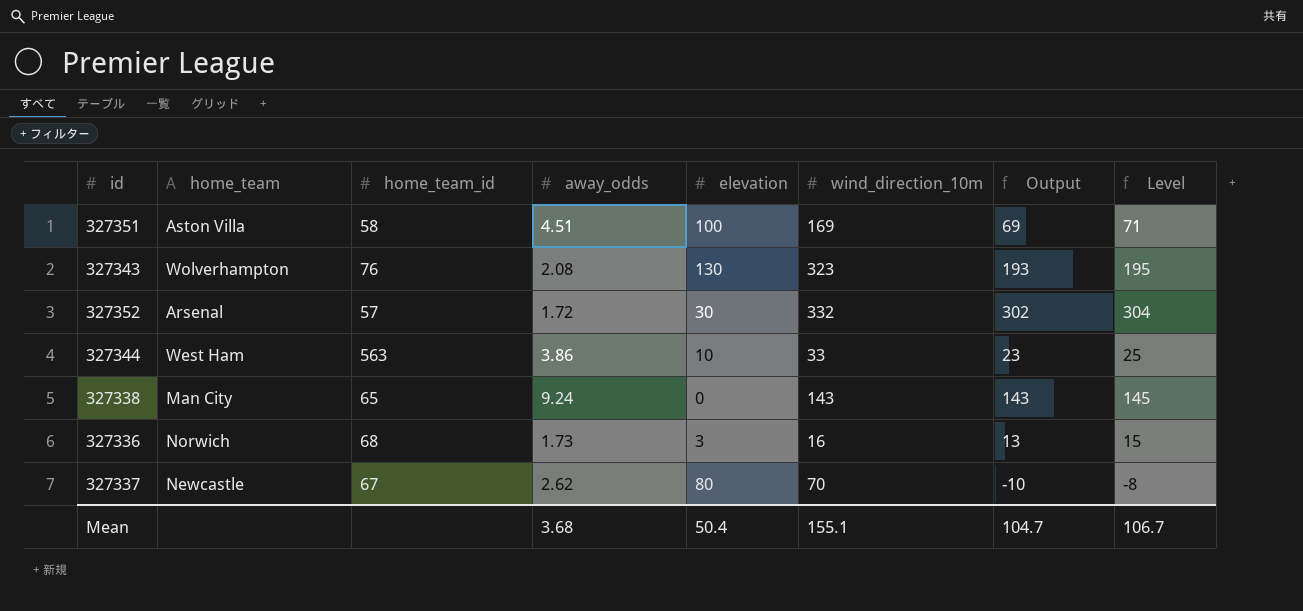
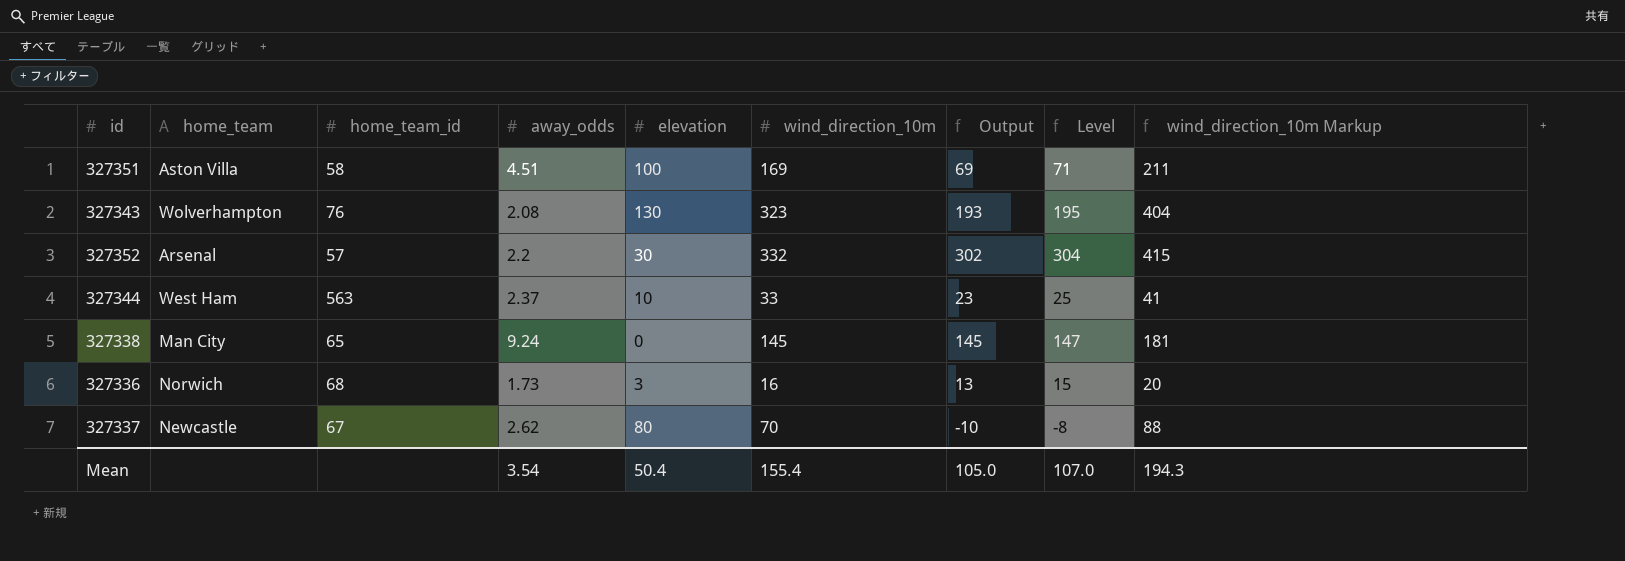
column wind_direction_10m Markup | formula: none -> [wind_direction_10m] * 1.25
327352 | away_odds: 1.72 -> 2.2
327344 | away_odds: 3.86 -> 2.37
327338 | wind_direction_10m: 143 -> 145
327338 | Output: 143 -> 145
327338 | Level: 145 -> 147
Mean | away_odds: 3.68 -> 3.54
Mean | wind_direction_10m: 155.1 -> 155.4
Mean | Output: 104.7 -> 105.0
Mean | Level: 106.7 -> 107.0

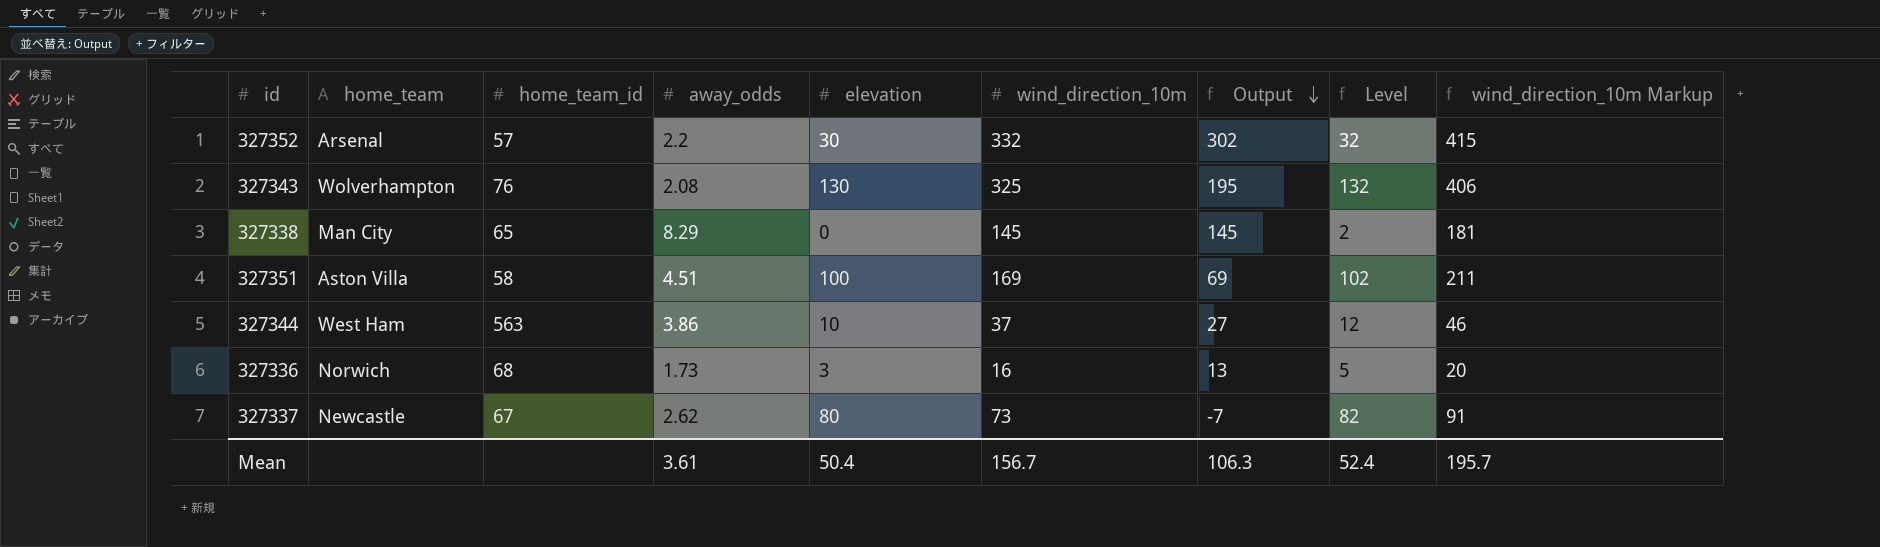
row order: none -> Output descending
column Level | formula: [Output] + 2 -> [elevation] + 2
327343 | wind_direction_10m: 323 -> 325
327343 | Output: 193 -> 195
327343 | wind_direction_10m Markup: 404 -> 406
327338 | away_odds: 9.24 -> 8.29
327344 | away_odds: 2.37 -> 3.86
327344 | wind_direction_10m: 33 -> 37
327344 | Output: 23 -> 27
327344 | wind_direction_10m Markup: 41 -> 46
327337 | wind_direction_10m: 70 -> 73
327337 | Output: -10 -> -7
327337 | wind_direction_10m Markup: 88 -> 91
Mean | away_odds: 3.54 -> 3.61
Mean | wind_direction_10m: 155.4 -> 156.7
Mean | Output: 105.0 -> 106.3
Mean | Level: 107.0 -> 52.4
Mean | wind_direction_10m Markup: 194.3 -> 195.7

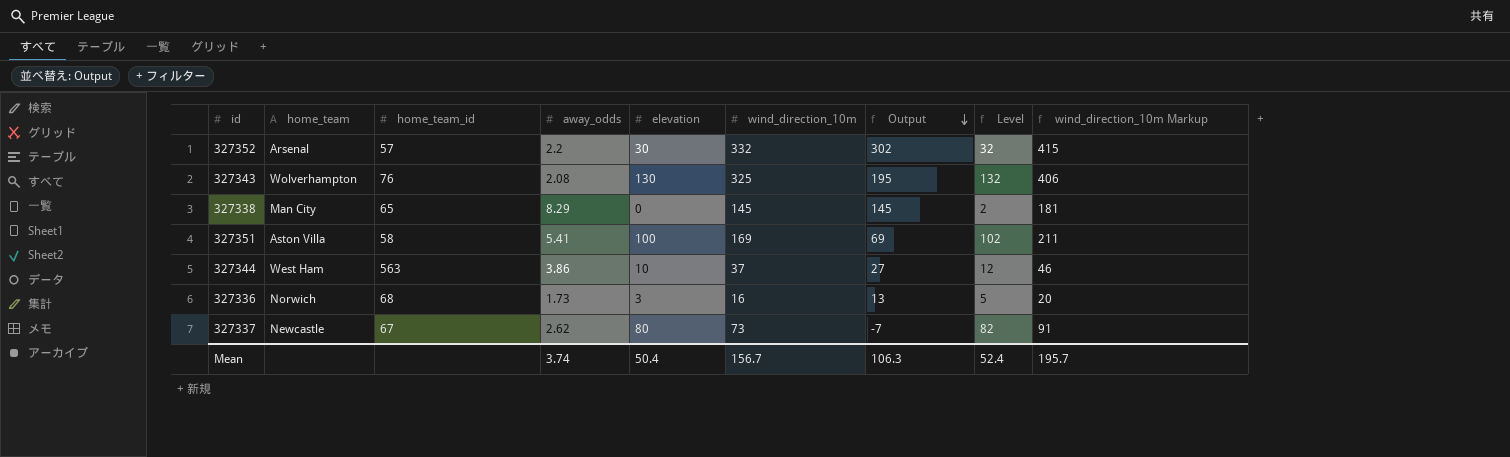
327351 | away_odds: 4.51 -> 5.41
Mean | away_odds: 3.61 -> 3.74

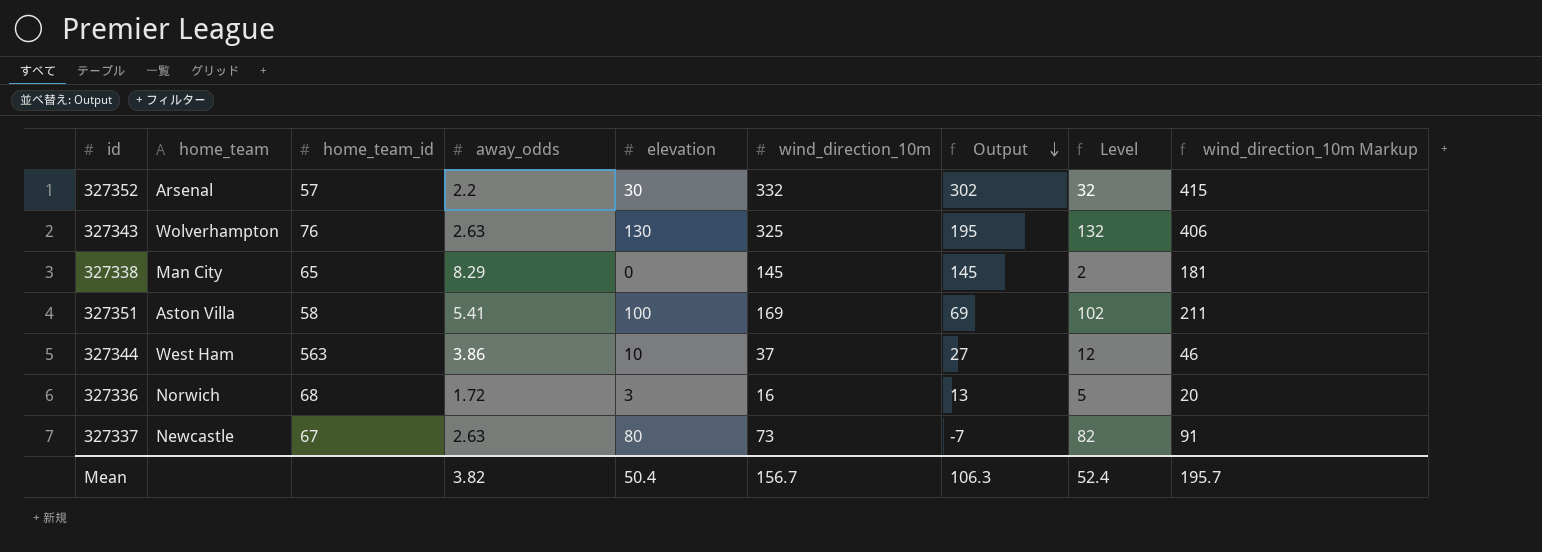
327343 | away_odds: 2.08 -> 2.63
327336 | away_odds: 1.73 -> 1.72
327337 | away_odds: 2.62 -> 2.63
Mean | away_odds: 3.74 -> 3.82

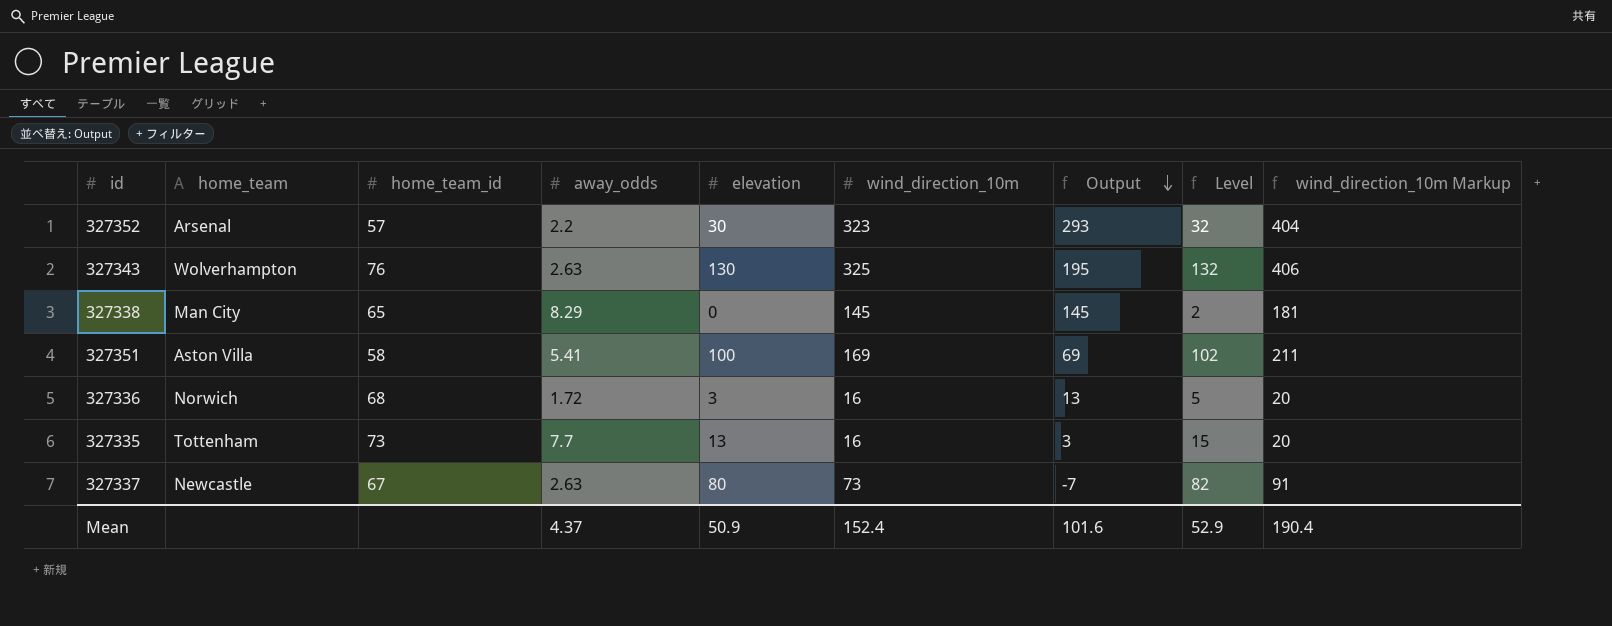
row 327344: West Ham | 563 | 3.86 | 10 | 37 | 27 | 12 | 46 -> none
327352 | wind_direction_10m: 332 -> 323
327352 | Output: 302 -> 293
327352 | wind_direction_10m Markup: 415 -> 404
row 327335: none -> Tottenham | 73 | 7.7 | 13 | 16 | 3 | 15 | 20
Mean | away_odds: 3.82 -> 4.37
Mean | elevation: 50.4 -> 50.9
Mean | wind_direction_10m: 156.7 -> 152.4
Mean | Output: 106.3 -> 101.6
Mean | Level: 52.4 -> 52.9
Mean | wind_direction_10m Markup: 195.7 -> 190.4

